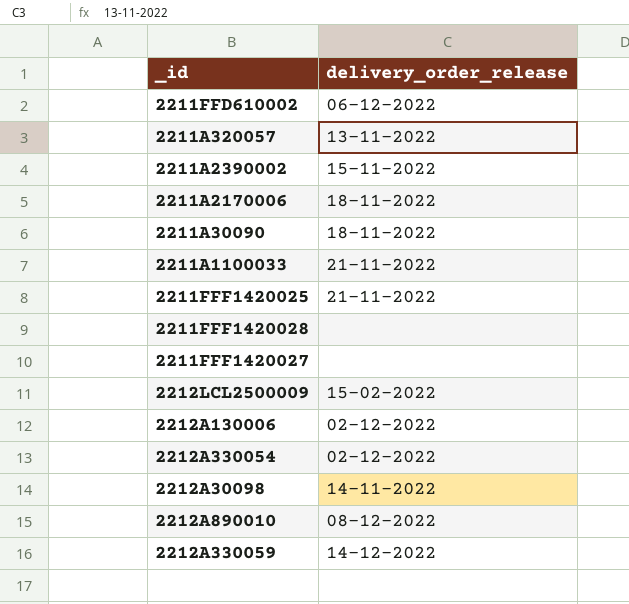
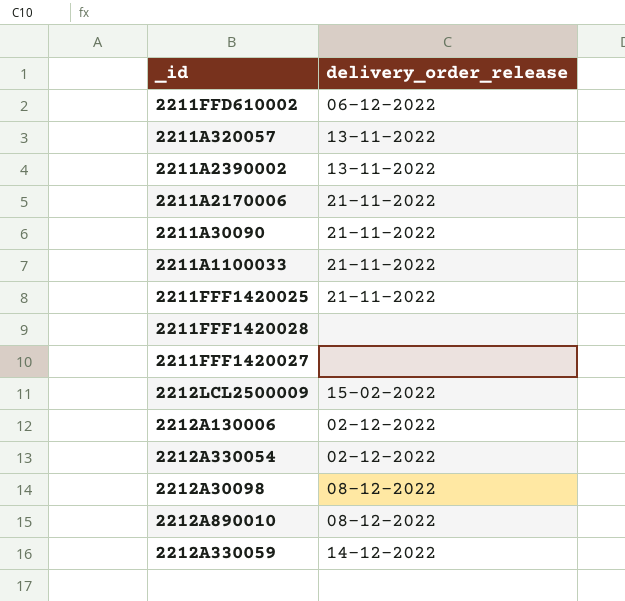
2211A2390002 | delivery_order_release: 15-11-2022 -> 13-11-2022
2211A2170006 | delivery_order_release: 18-11-2022 -> 21-11-2022
2211A30090 | delivery_order_release: 18-11-2022 -> 21-11-2022
2212A30098 | delivery_order_release: 14-11-2022 -> 08-12-2022

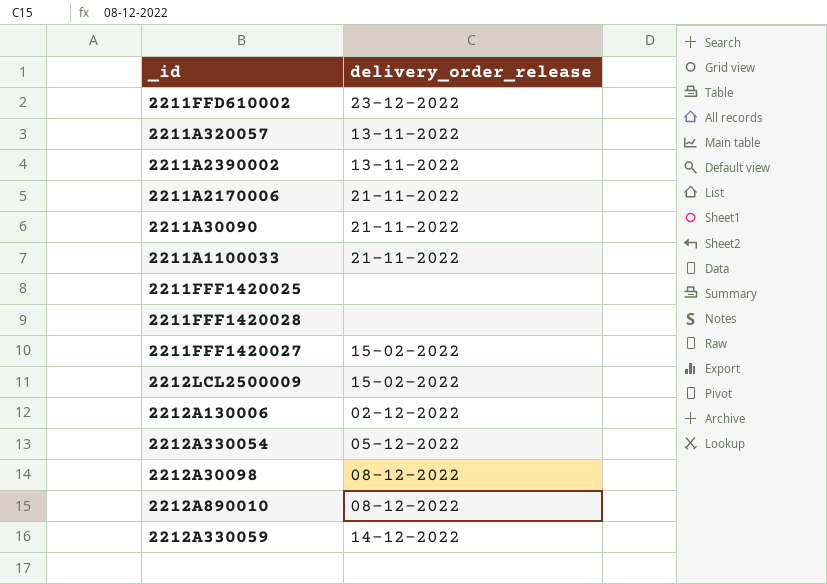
2211FFD610002 | delivery_order_release: 06-12-2022 -> 23-12-2022
2211FFF1420025 | delivery_order_release: 21-11-2022 -> none
2211FFF1420027 | delivery_order_release: none -> 15-02-2022
2212A330054 | delivery_order_release: 02-12-2022 -> 05-12-2022

